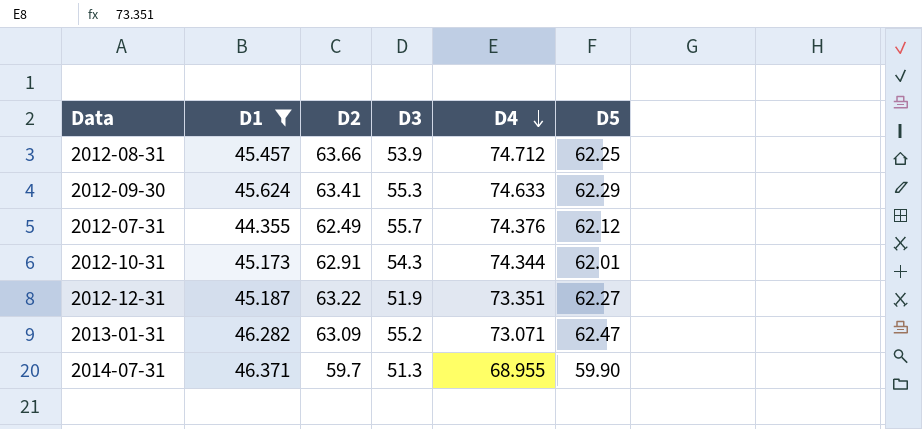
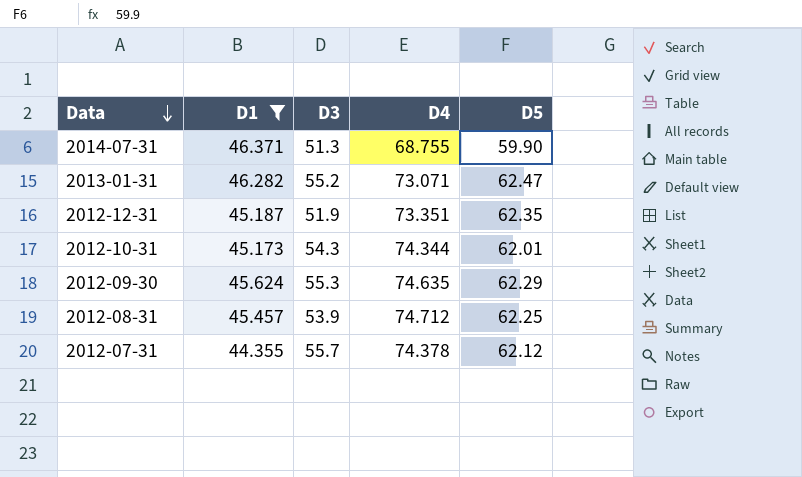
row order: D4 descending -> Data descending
column D2 | position: 3 -> none
2014-07-31 | D4: 68.955 -> 68.755
2012-12-31 | D5: 62.27 -> 62.35
2012-09-30 | D4: 74.633 -> 74.635
2012-07-31 | D4: 74.376 -> 74.378

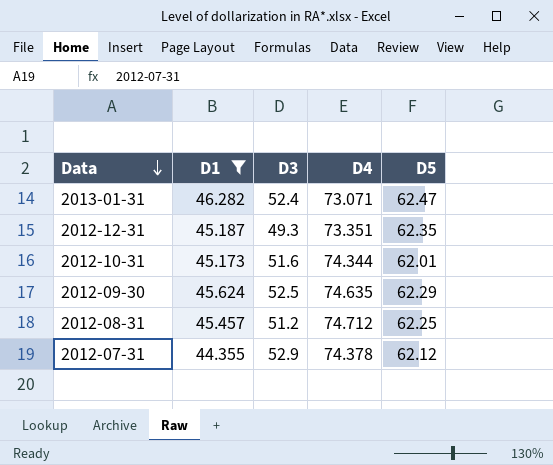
row 2014-07-31: 46.371 | 51.3 | 68.755 | 59.90 -> none
2013-01-31 | D3: 55.2 -> 52.4
2012-12-31 | D3: 51.9 -> 49.3
2012-10-31 | D3: 54.3 -> 51.6
2012-09-30 | D3: 55.3 -> 52.5
2012-08-31 | D3: 53.9 -> 51.2
2012-07-31 | D3: 55.7 -> 52.9

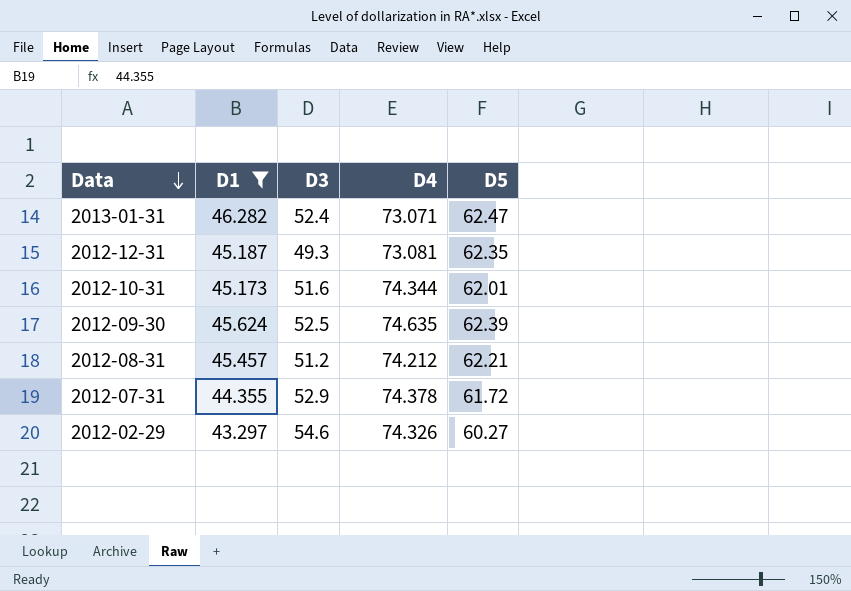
2012-12-31 | D4: 73.351 -> 73.081
2012-09-30 | D5: 62.29 -> 62.39
2012-08-31 | D4: 74.712 -> 74.212
2012-08-31 | D5: 62.25 -> 62.21
2012-07-31 | D5: 62.12 -> 61.72
row 2012-02-29: none -> 43.297 | 54.6 | 74.326 | 60.27

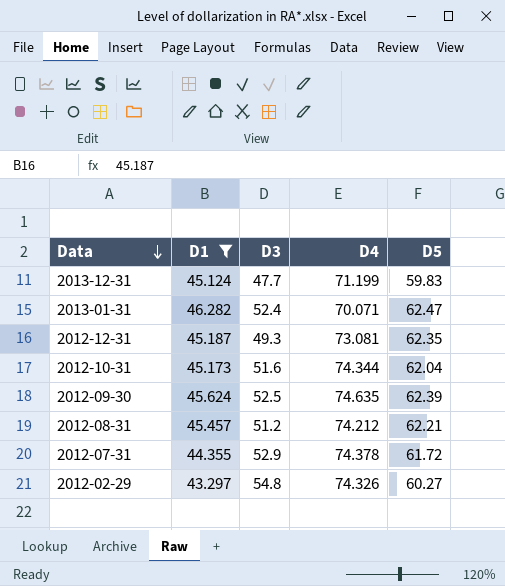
row 2013-12-31: none -> 45.124 | 47.7 | 71.199 | 59.83
2013-01-31 | D4: 73.071 -> 70.071
2012-10-31 | D5: 62.01 -> 62.04
2012-02-29 | D3: 54.6 -> 54.8

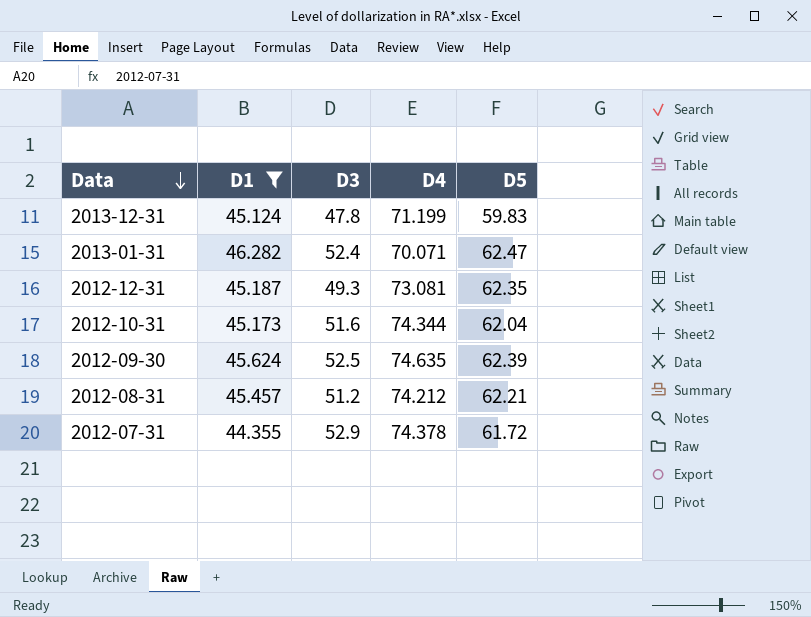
row 2012-02-29: 43.297 | 54.8 | 74.326 | 60.27 -> none
2013-12-31 | D3: 47.7 -> 47.8

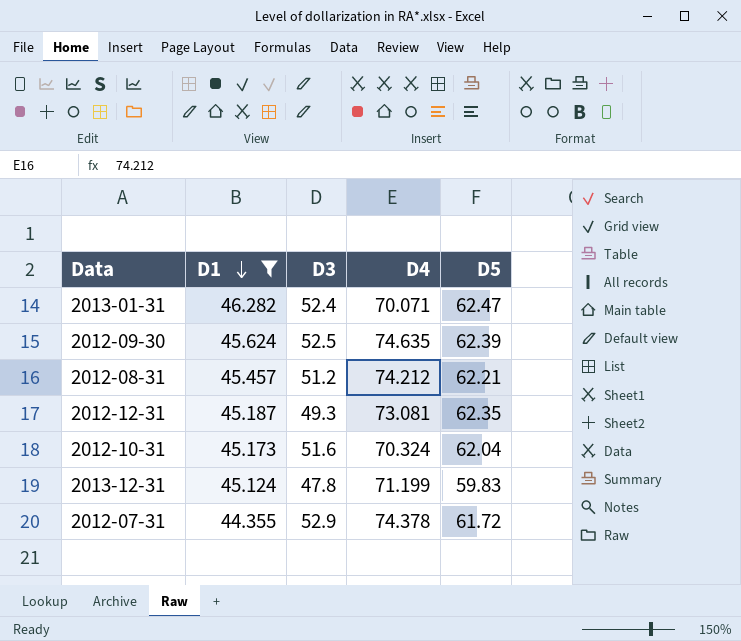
row order: Data descending -> D1 descending
2012-10-31 | D4: 74.344 -> 70.324

